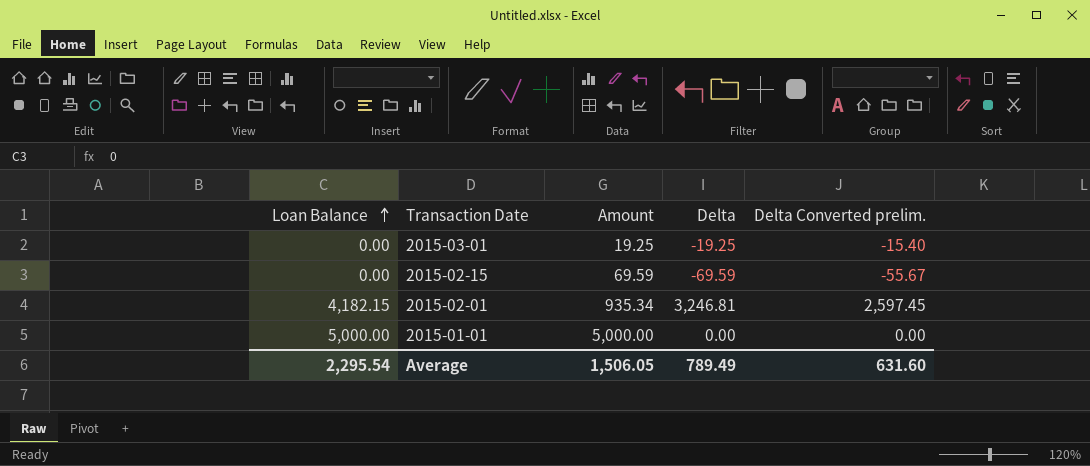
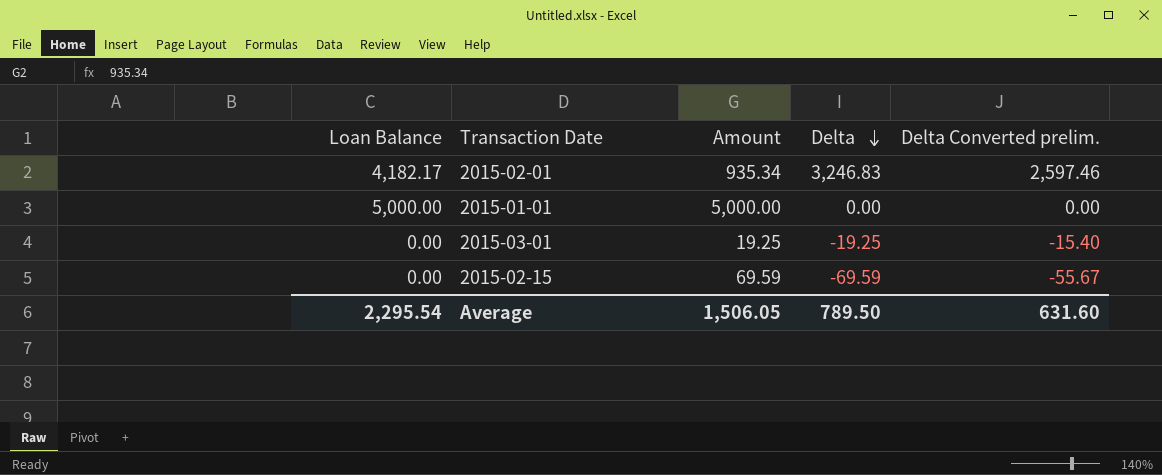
row order: Loan Balance ascending -> Delta descending
2015-02-01 | Loan Balance: 4,182.15 -> 4,182.17
2015-02-01 | Delta: 3,246.81 -> 3,246.83
2015-02-01 | Delta Converted prelim.: 2,597.45 -> 2,597.46
Average | Delta: 789.49 -> 789.50

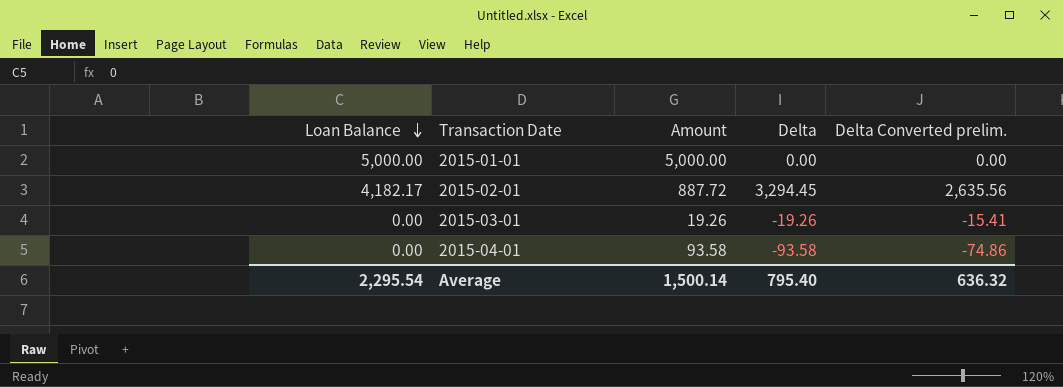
row order: Delta descending -> Loan Balance descending
row 2015-02-15: 0.00 | 69.59 | -69.59 | -55.67 -> none
2015-02-01 | Amount: 935.34 -> 887.72
2015-02-01 | Delta: 3,246.83 -> 3,294.45
2015-02-01 | Delta Converted prelim.: 2,597.46 -> 2,635.56
2015-03-01 | Amount: 19.25 -> 19.26
2015-03-01 | Delta: -19.25 -> -19.26
2015-03-01 | Delta Converted prelim.: -15.40 -> -15.41
row 2015-04-01: none -> 0.00 | 93.58 | -93.58 | -74.86
Average | Amount: 1,506.05 -> 1,500.14
Average | Delta: 789.50 -> 795.40
Average | Delta Converted prelim.: 631.60 -> 636.32

